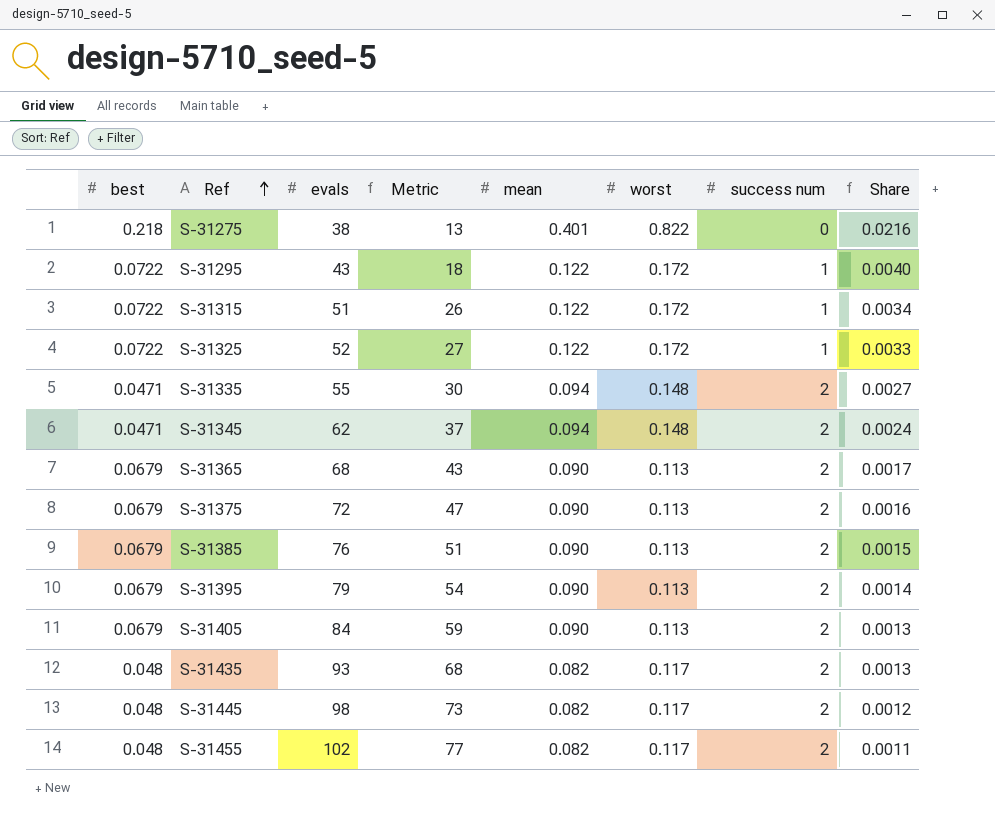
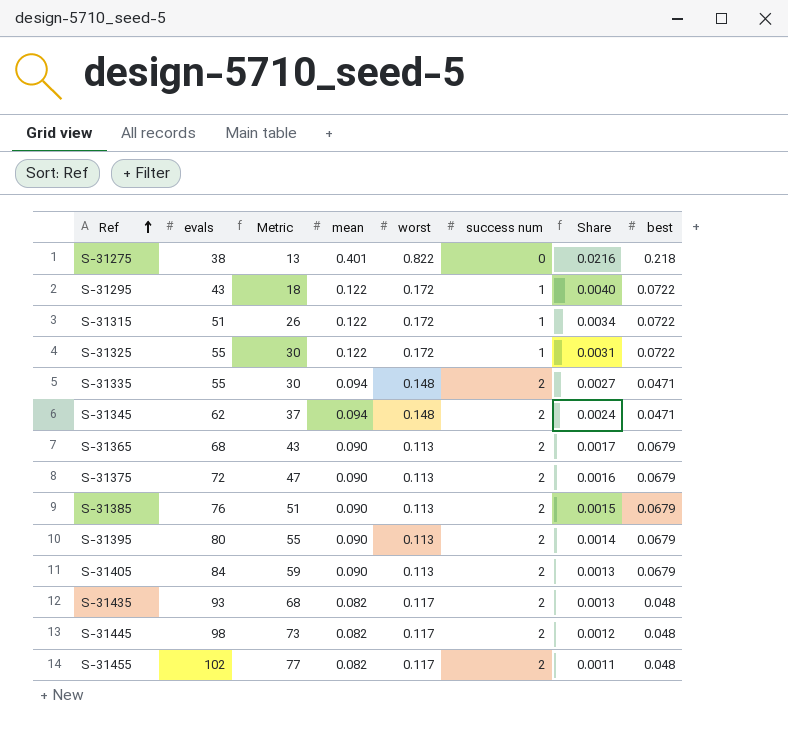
column best | position: 1 -> 8
S-31325 | evals: 52 -> 55
S-31325 | Metric: 27 -> 30
S-31325 | Share: 0.0033 -> 0.0031
S-31395 | evals: 79 -> 80
S-31395 | Metric: 54 -> 55

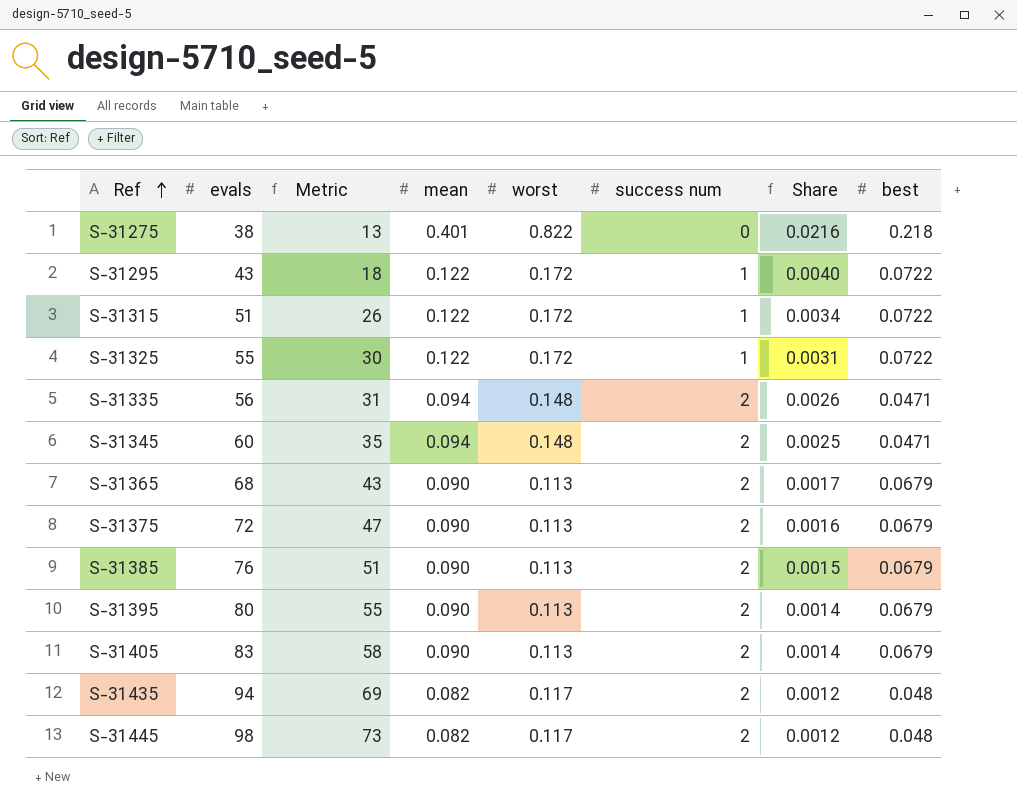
row S-31455: 102 | 77 | 0.082 | 0.117 | 2 | 0.0011 | 0.048 -> none
S-31335 | evals: 55 -> 56
S-31335 | Metric: 30 -> 31
S-31335 | Share: 0.0027 -> 0.0026
S-31345 | evals: 62 -> 60
S-31345 | Metric: 37 -> 35
S-31345 | Share: 0.0024 -> 0.0025
S-31405 | evals: 84 -> 83
S-31405 | Metric: 59 -> 58
S-31405 | Share: 0.0013 -> 0.0014
S-31435 | evals: 93 -> 94
S-31435 | Metric: 68 -> 69
S-31435 | Share: 0.0013 -> 0.0012

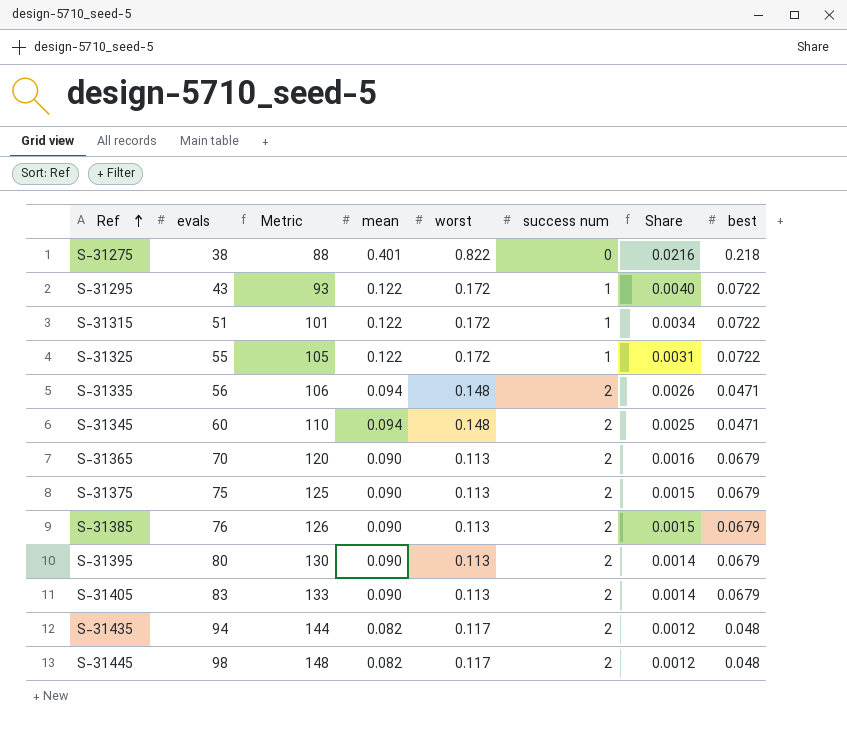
column Metric | formula: [evals] - 25 -> [evals] + 50
S-31365 | evals: 68 -> 70
S-31365 | Share: 0.0017 -> 0.0016
S-31375 | evals: 72 -> 75
S-31375 | Share: 0.0016 -> 0.0015

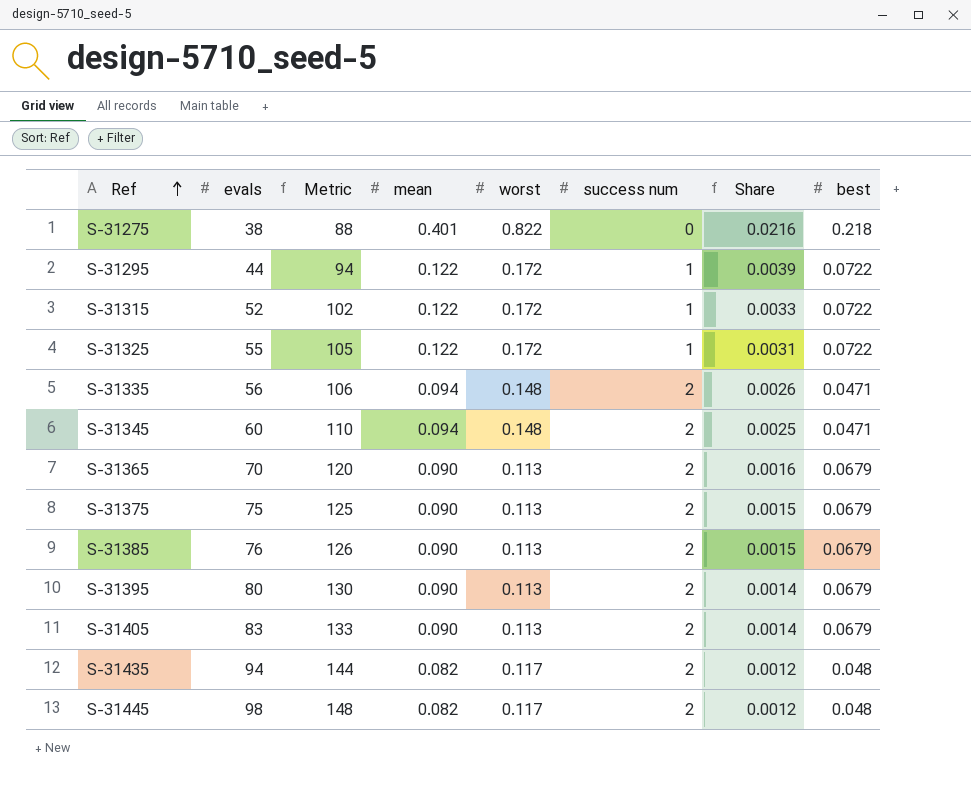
S-31295 | evals: 43 -> 44
S-31295 | Metric: 93 -> 94
S-31295 | Share: 0.0040 -> 0.0039
S-31315 | evals: 51 -> 52
S-31315 | Metric: 101 -> 102
S-31315 | Share: 0.0034 -> 0.0033

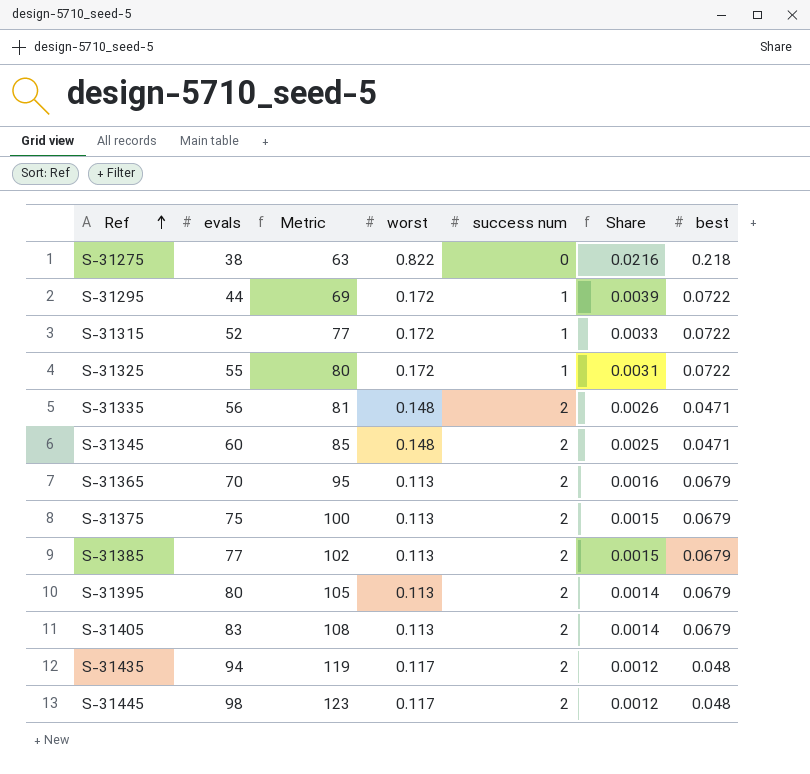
column mean | position: 4 -> none
column Metric | formula: [evals] + 50 -> [evals] + 25
S-31385 | evals: 76 -> 77

